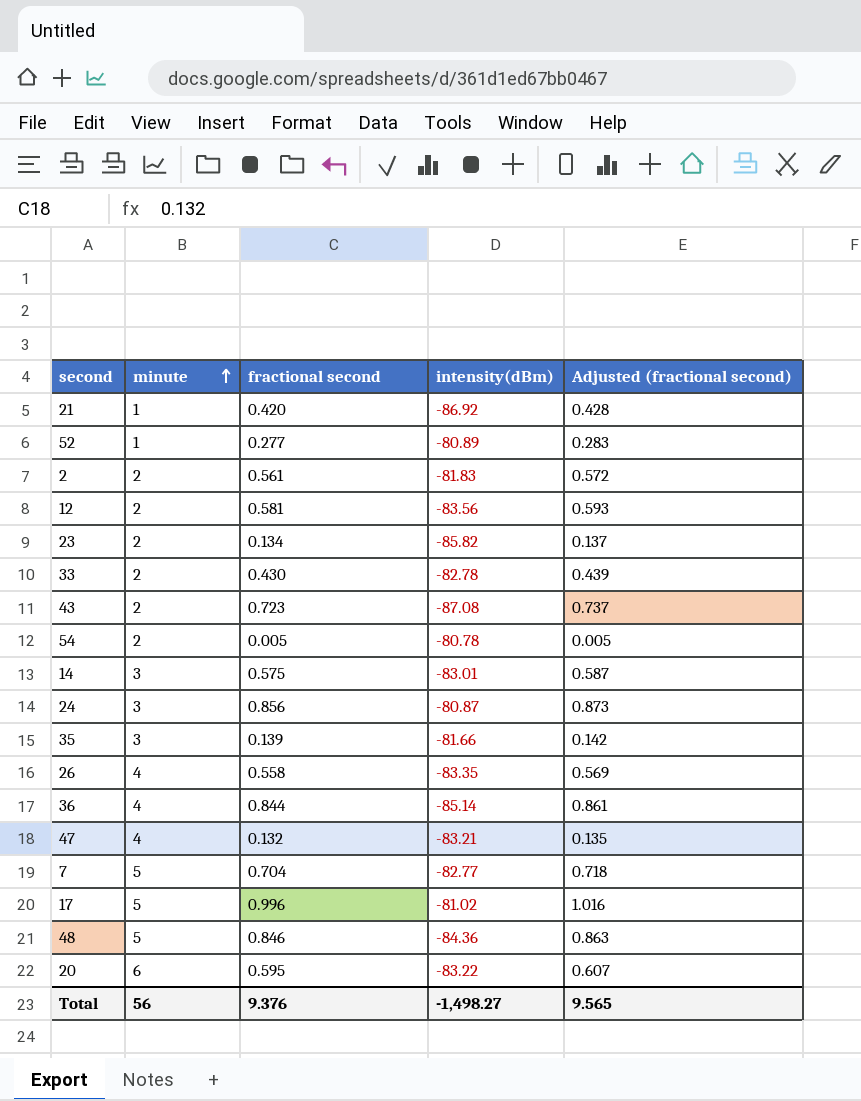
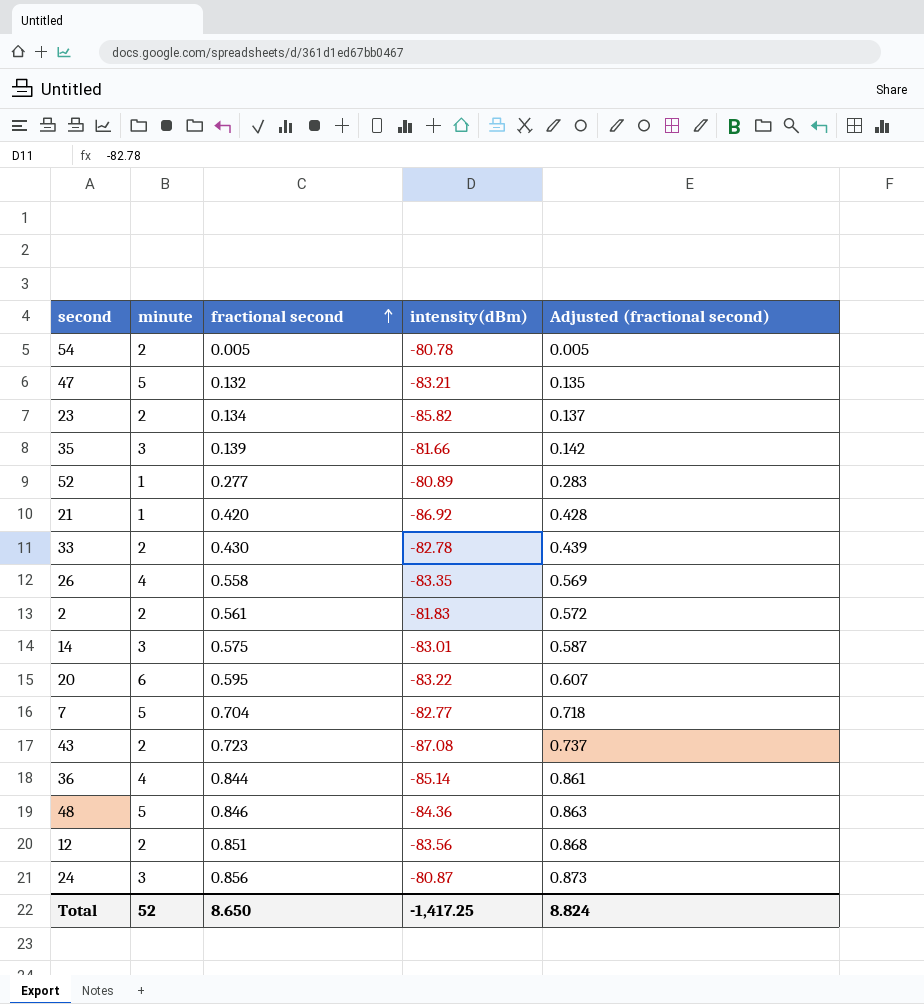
row order: minute ascending -> fractional second ascending
row 17: 5 | 0.996 | -81.02 | 1.016 -> none
47 | minute: 4 -> 5
12 | fractional second: 0.581 -> 0.851
12 | Adjusted (fractional second): 0.593 -> 0.868
Total | minute: 56 -> 52
Total | fractional second: 9.376 -> 8.650
Total | intensity(dBm): -1,498.27 -> -1,417.25
Total | Adjusted (fractional second): 9.565 -> 8.824

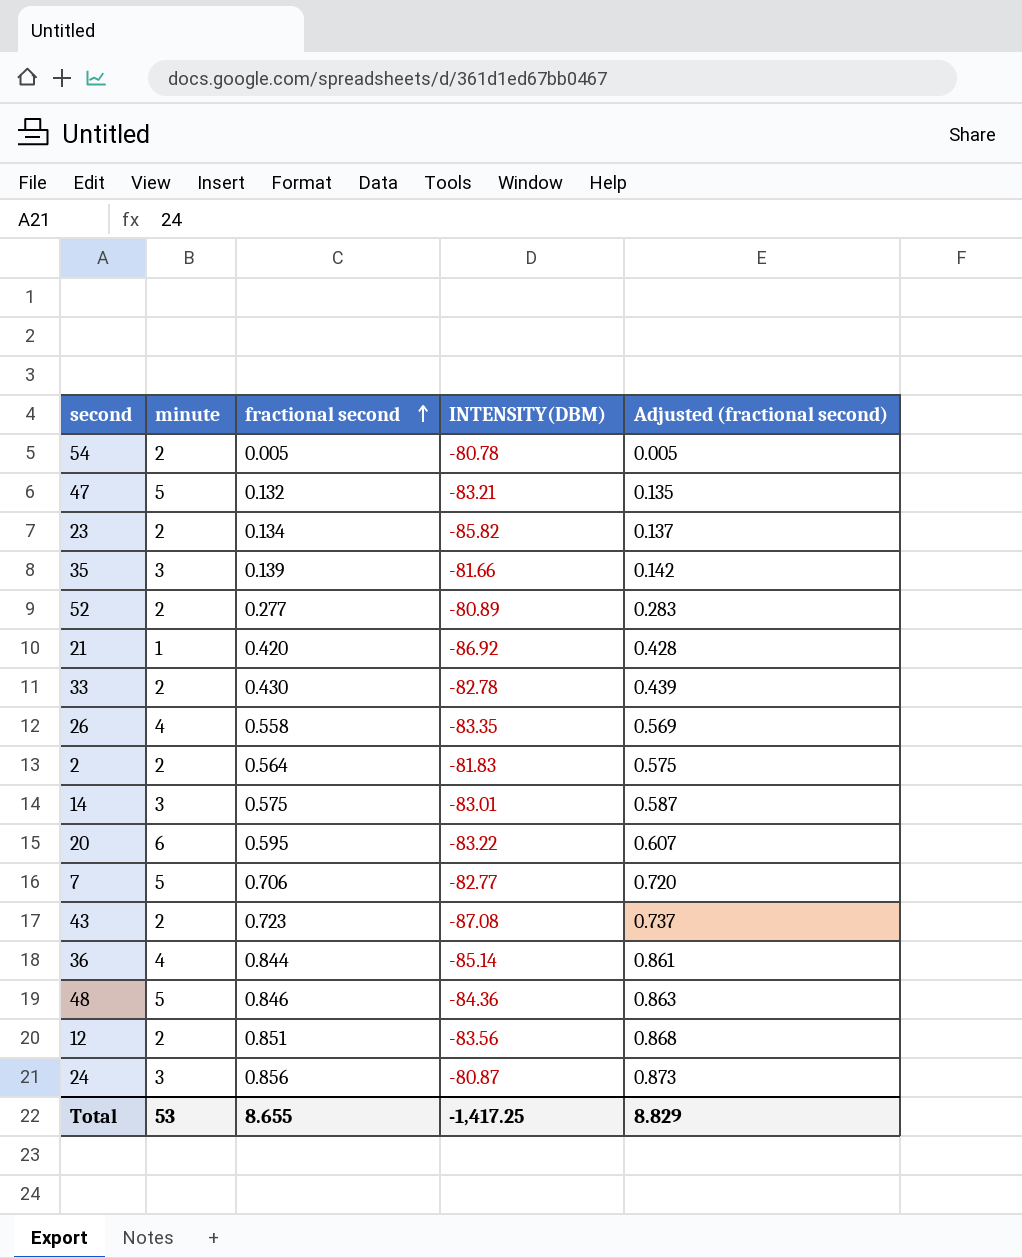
column name: intensity(dBm) -> INTENSITY(DBM)
52 | minute: 1 -> 2
2 | fractional second: 0.561 -> 0.564
2 | Adjusted (fractional second): 0.572 -> 0.575
7 | fractional second: 0.704 -> 0.706
7 | Adjusted (fractional second): 0.718 -> 0.720
Total | minute: 52 -> 53
Total | fractional second: 8.650 -> 8.655
Total | Adjusted (fractional second): 8.824 -> 8.829

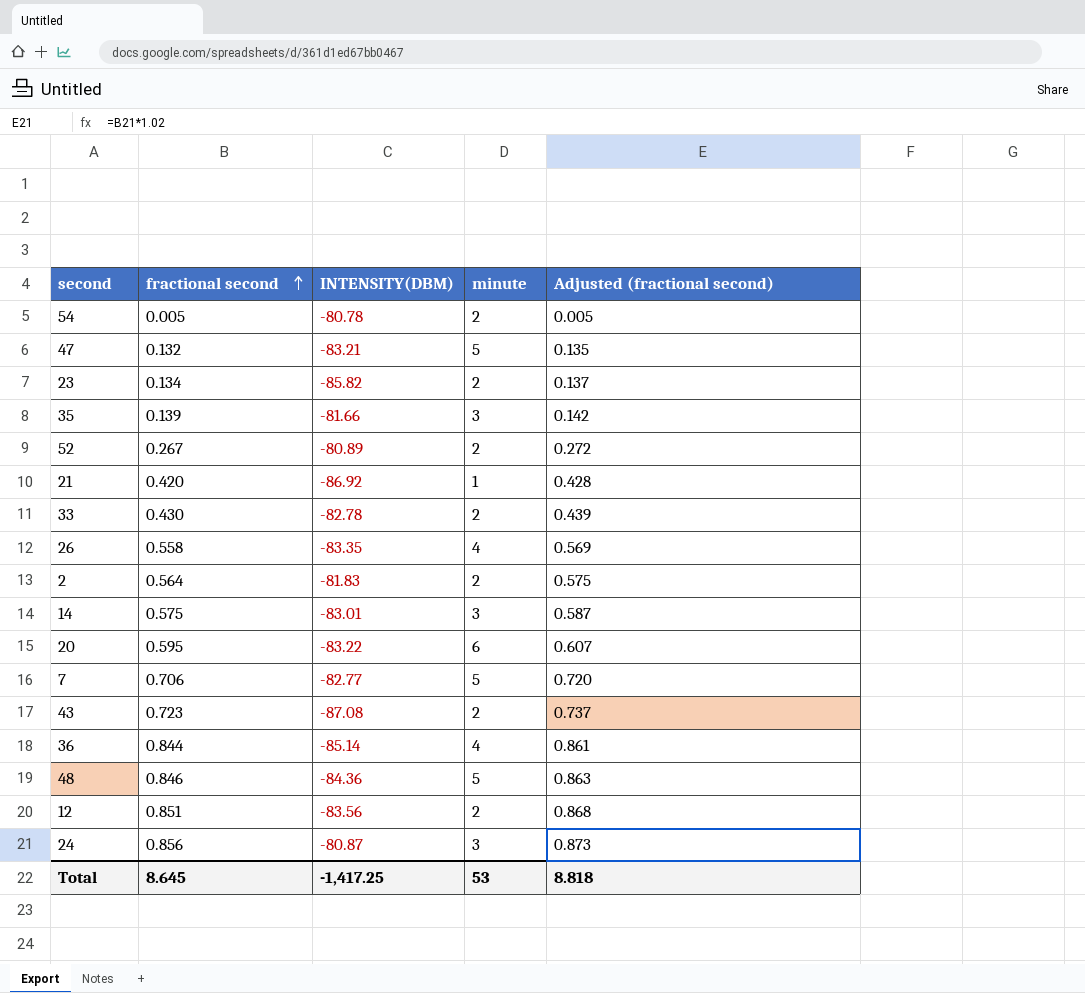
column minute | position: 2 -> 4
52 | fractional second: 0.277 -> 0.267
52 | Adjusted (fractional second): 0.283 -> 0.272
Total | fractional second: 8.655 -> 8.645
Total | Adjusted (fractional second): 8.829 -> 8.818

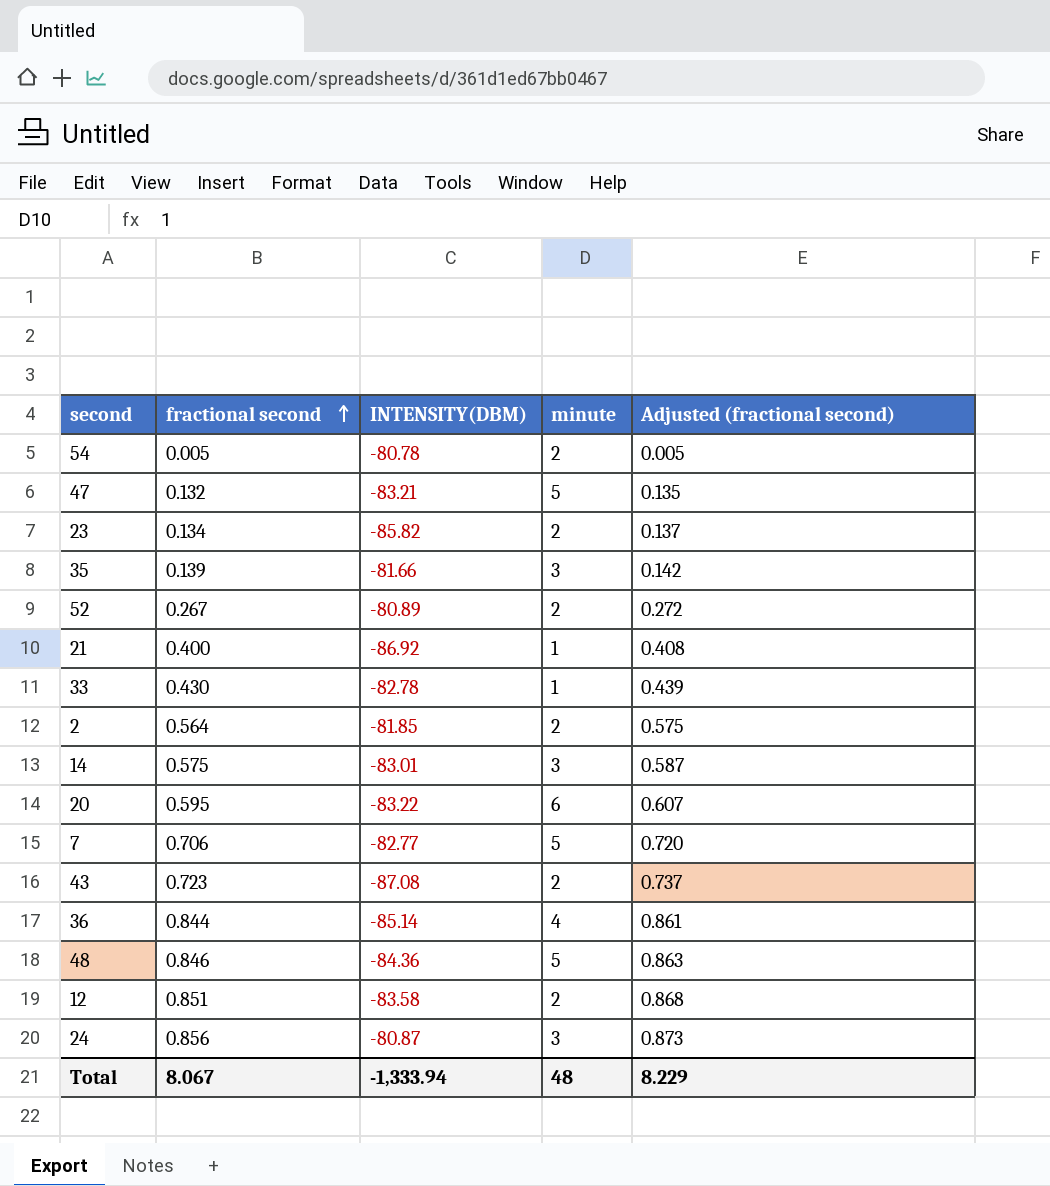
row 26: 0.558 | -83.35 | 4 | 0.569 -> none
21 | fractional second: 0.420 -> 0.400
21 | Adjusted (fractional second): 0.428 -> 0.408
33 | minute: 2 -> 1
2 | INTENSITY(DBM): -81.83 -> -81.85
12 | INTENSITY(DBM): -83.56 -> -83.58
Total | fractional second: 8.645 -> 8.067
Total | INTENSITY(DBM): -1,417.25 -> -1,333.94
Total | minute: 53 -> 48
Total | Adjusted (fractional second): 8.818 -> 8.229

